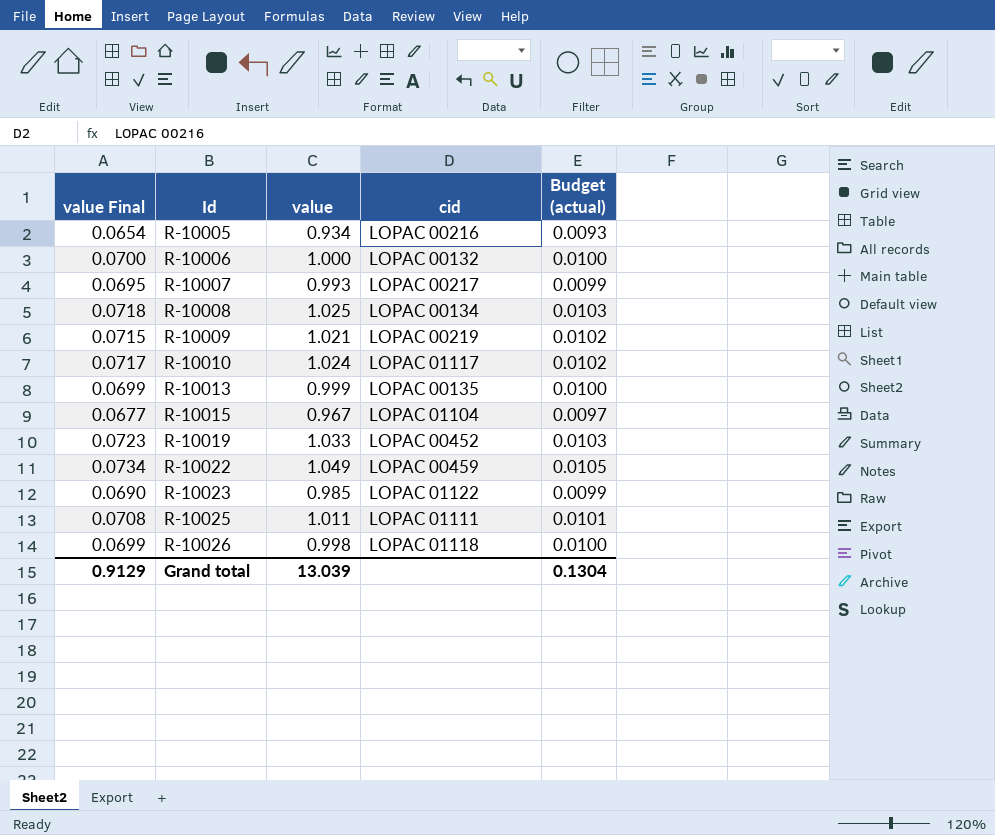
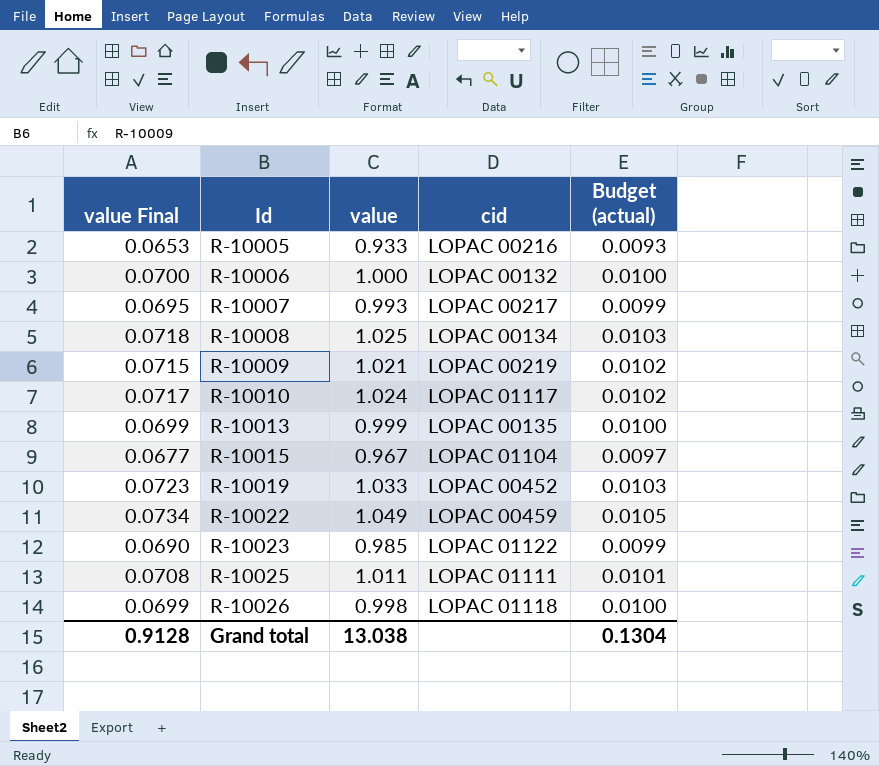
R-10005 | value Final: 0.0654 -> 0.0653
R-10005 | value: 0.934 -> 0.933
Grand total | value Final: 0.9129 -> 0.9128
Grand total | value: 13.039 -> 13.038

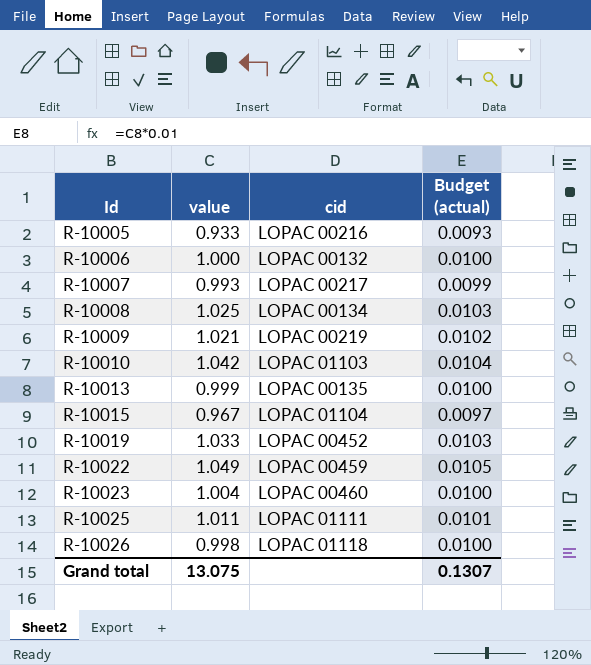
column value Final | formula: [value] * 0.07 -> none
R-10010 | value: 1.024 -> 1.042
R-10010 | cid: LOPAC 01117 -> LOPAC 01103
R-10010 | Budget (actual): 0.0102 -> 0.0104
R-10023 | value: 0.985 -> 1.004
R-10023 | cid: LOPAC 01122 -> LOPAC 00460
R-10023 | Budget (actual): 0.0099 -> 0.0100
Grand total | value: 13.038 -> 13.075
Grand total | Budget (actual): 0.1304 -> 0.1307

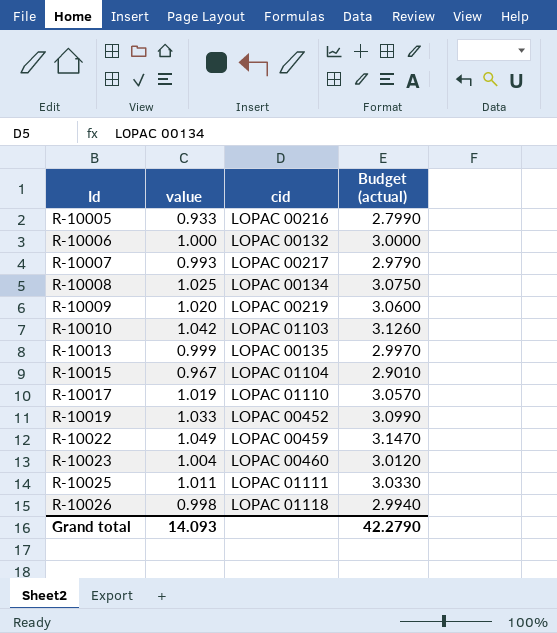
column Budget (actual) | formula: [value] * 0.01 -> [value] * 3
R-10009 | value: 1.021 -> 1.020
row R-10017: none -> 1.019 | LOPAC 01110 | 3.0570
Grand total | value: 13.075 -> 14.093
Grand total | Budget (actual): 0.1307 -> 42.2790

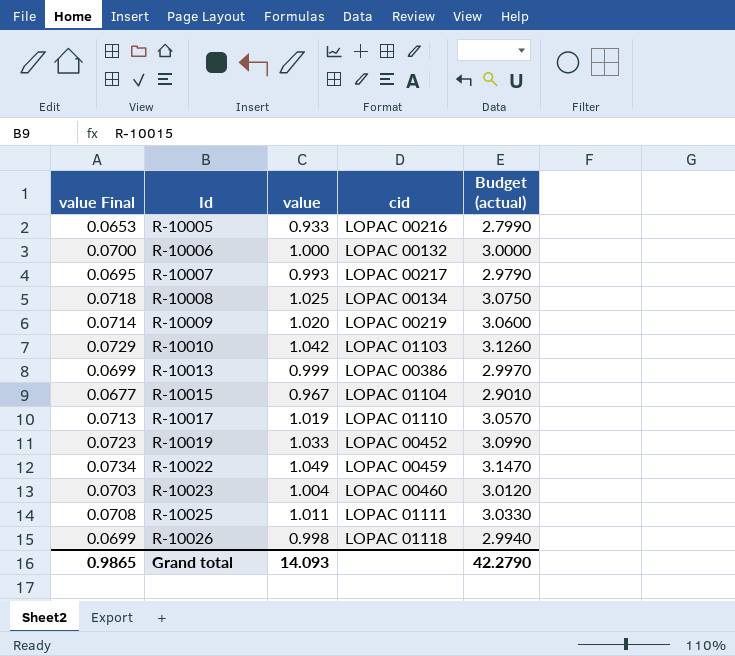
column value Final | formula: none -> [value] * 0.07
R-10013 | cid: LOPAC 00135 -> LOPAC 00386

